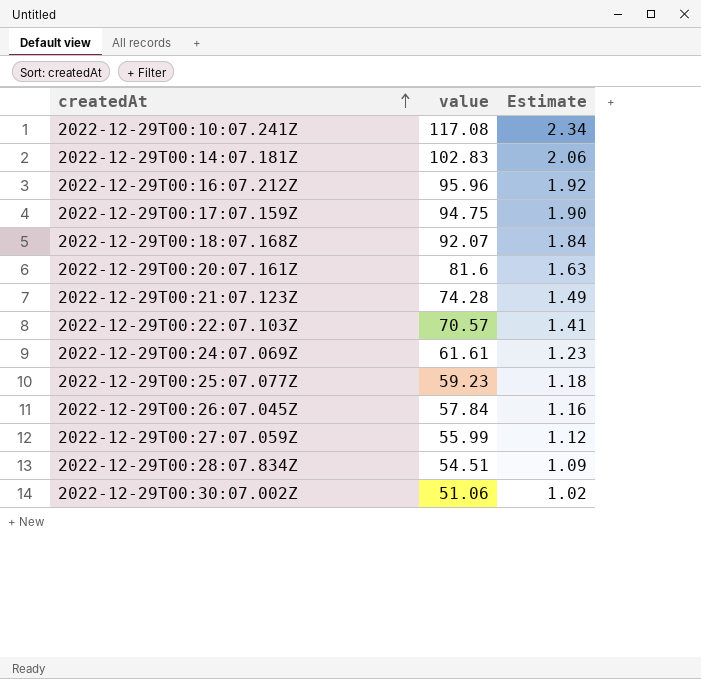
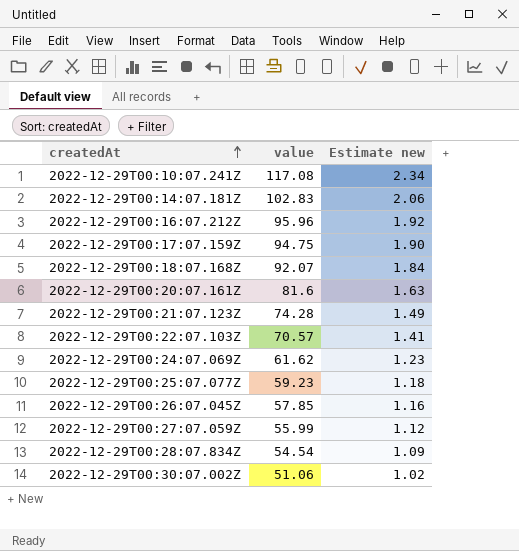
column name: Estimate -> Estimate new
2022-12-29T00:24:07.069Z | value: 61.61 -> 61.62
2022-12-29T00:26:07.045Z | value: 57.84 -> 57.85
2022-12-29T00:28:07.834Z | value: 54.51 -> 54.54

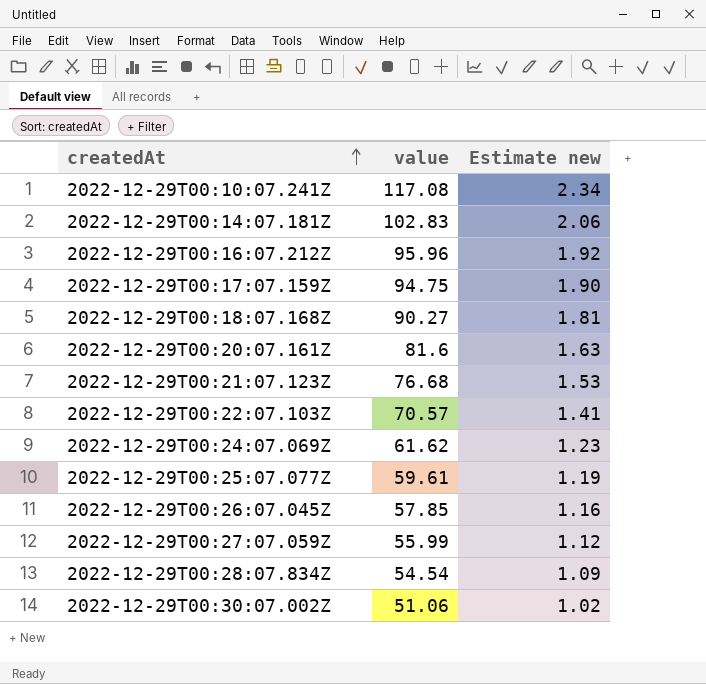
2022-12-29T00:18:07.168Z | value: 92.07 -> 90.27
2022-12-29T00:18:07.168Z | Estimate new: 1.84 -> 1.81
2022-12-29T00:21:07.123Z | value: 74.28 -> 76.68
2022-12-29T00:21:07.123Z | Estimate new: 1.49 -> 1.53
2022-12-29T00:25:07.077Z | value: 59.23 -> 59.61
2022-12-29T00:25:07.077Z | Estimate new: 1.18 -> 1.19

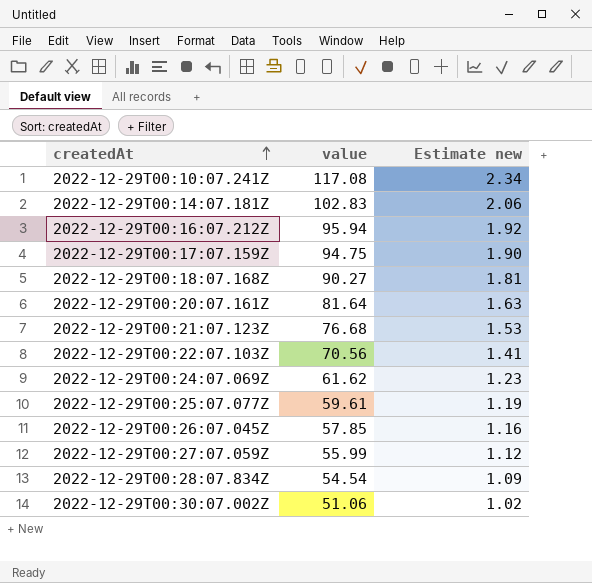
2022-12-29T00:16:07.212Z | value: 95.96 -> 95.94
2022-12-29T00:20:07.161Z | value: 81.6 -> 81.64
2022-12-29T00:22:07.103Z | value: 70.57 -> 70.56

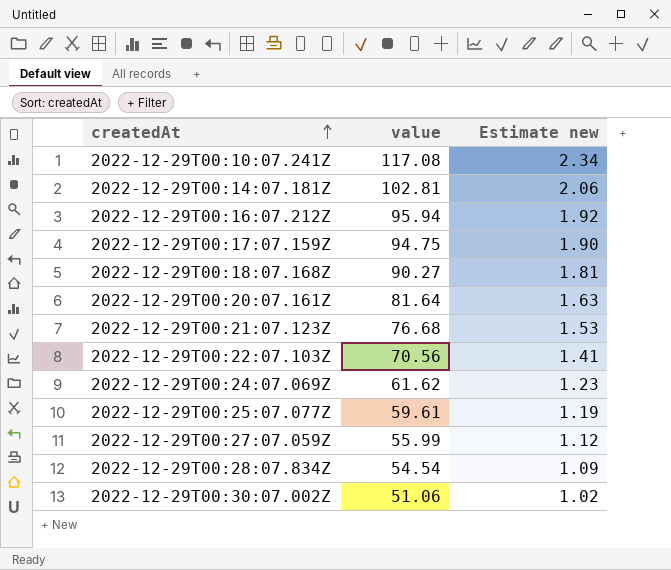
row 2022-12-29T00:26:07.045Z: 57.85 | 1.16 -> none
2022-12-29T00:14:07.181Z | value: 102.83 -> 102.81

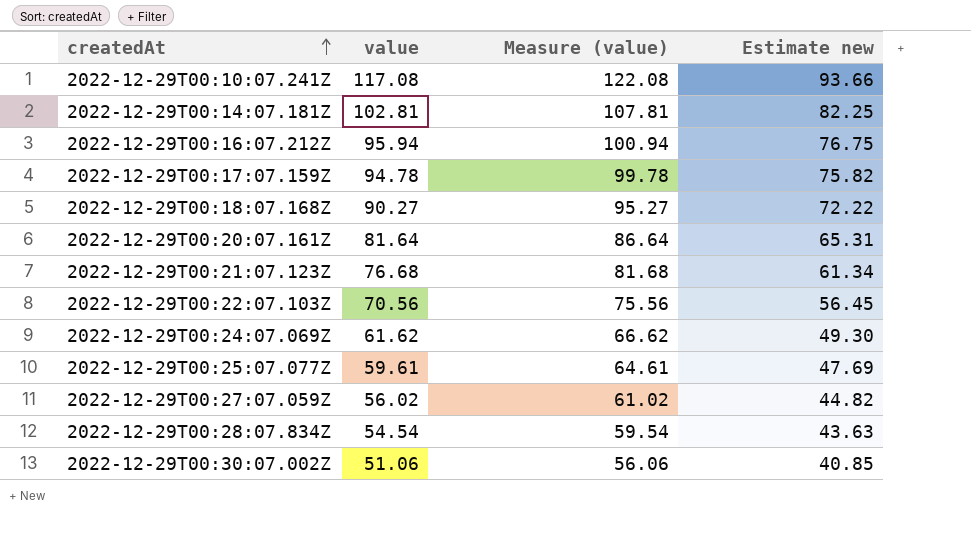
column Measure (value) | formula: none -> [value] + 5
column Estimate new | formula: [value] * 0.02 -> [value] * 0.8
2022-12-29T00:17:07.159Z | value: 94.75 -> 94.78
2022-12-29T00:27:07.059Z | value: 55.99 -> 56.02

